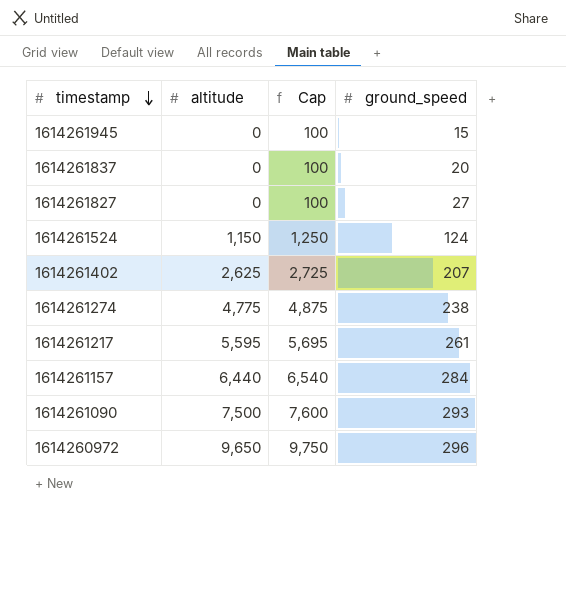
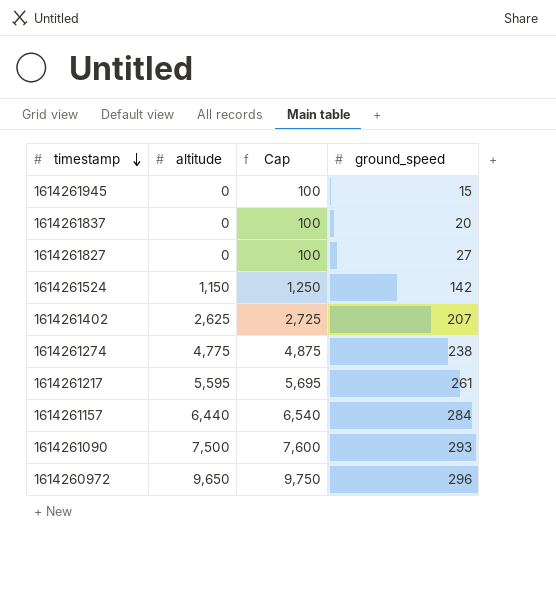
1614261524 | ground_speed: 124 -> 142

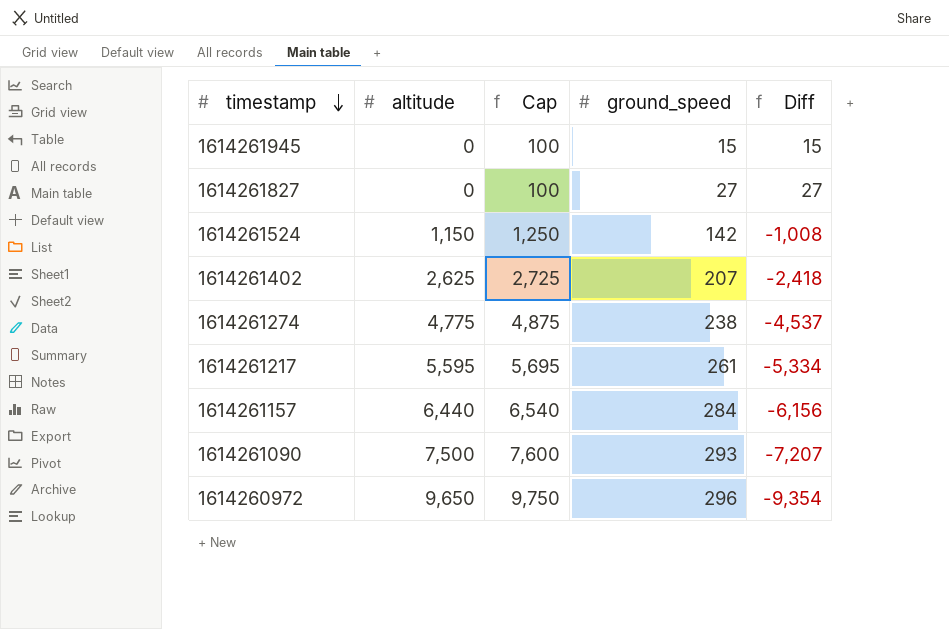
column Diff | formula: none -> [ground_speed] - [altitude]
row 1614261837: 0 | 100 | 20 -> none

